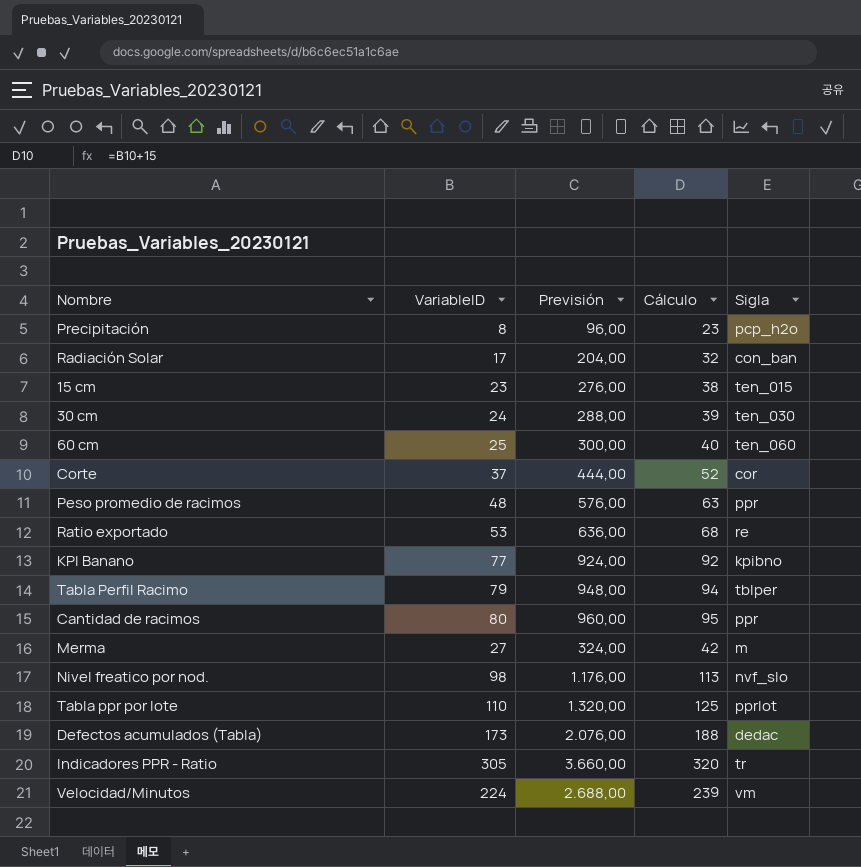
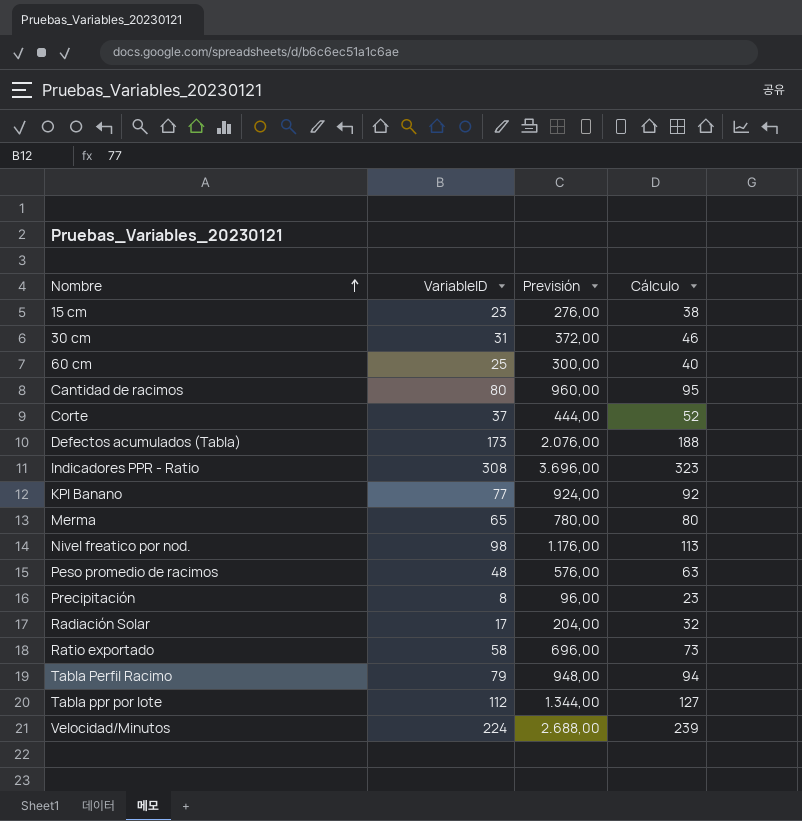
row order: none -> Nombre ascending
column Sigla | position: 5 -> none
30 cm | VariableID: 24 -> 31
30 cm | Previsión: 288,00 -> 372,00
30 cm | Cálculo: 39 -> 46
Indicadores PPR - Ratio | VariableID: 305 -> 308
Indicadores PPR - Ratio | Previsión: 3.660,00 -> 3.696,00
Indicadores PPR - Ratio | Cálculo: 320 -> 323
Merma | VariableID: 27 -> 65
Merma | Previsión: 324,00 -> 780,00
Merma | Cálculo: 42 -> 80
Ratio exportado | VariableID: 53 -> 58
Ratio exportado | Previsión: 636,00 -> 696,00
Ratio exportado | Cálculo: 68 -> 73
Tabla ppr por lote | VariableID: 110 -> 112
Tabla ppr por lote | Previsión: 1.320,00 -> 1.344,00
Tabla ppr por lote | Cálculo: 125 -> 127

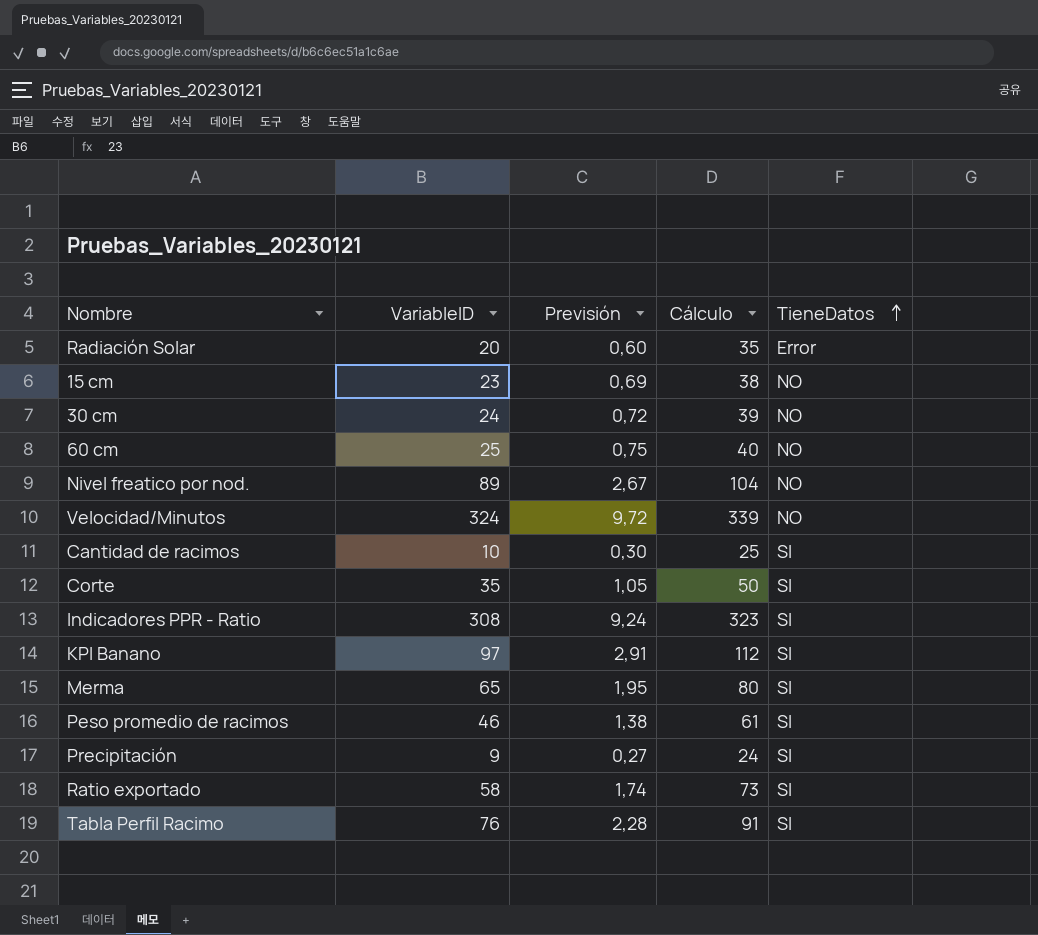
row order: Nombre ascending -> TieneDatos ascending
column Previsión | formula: [VariableID] * 12 -> [VariableID] * 0,03
column TieneDatos | position: none -> 5
row Defectos acumulados (Tabla): 173 | 2.076,00 | 188 -> none
row Tabla ppr por lote: 112 | 1.344,00 | 127 -> none
Radiación Solar | VariableID: 17 -> 20
Radiación Solar | Cálculo: 32 -> 35
30 cm | VariableID: 31 -> 24
30 cm | Cálculo: 46 -> 39
Nivel freatico por nod. | VariableID: 98 -> 89
Nivel freatico por nod. | Cálculo: 113 -> 104
Velocidad/Minutos | VariableID: 224 -> 324
Velocidad/Minutos | Cálculo: 239 -> 339
Cantidad de racimos | VariableID: 80 -> 10
Cantidad de racimos | Cálculo: 95 -> 25
Corte | VariableID: 37 -> 35
Corte | Cálculo: 52 -> 50
KPI Banano | VariableID: 77 -> 97
KPI Banano | Cálculo: 92 -> 112
Peso promedio de racimos | VariableID: 48 -> 46
Peso promedio de racimos | Cálculo: 63 -> 61
Precipitación | VariableID: 8 -> 9
Precipitación | Cálculo: 23 -> 24
Tabla Perfil Racimo | VariableID: 79 -> 76
Tabla Perfil Racimo | Cálculo: 94 -> 91

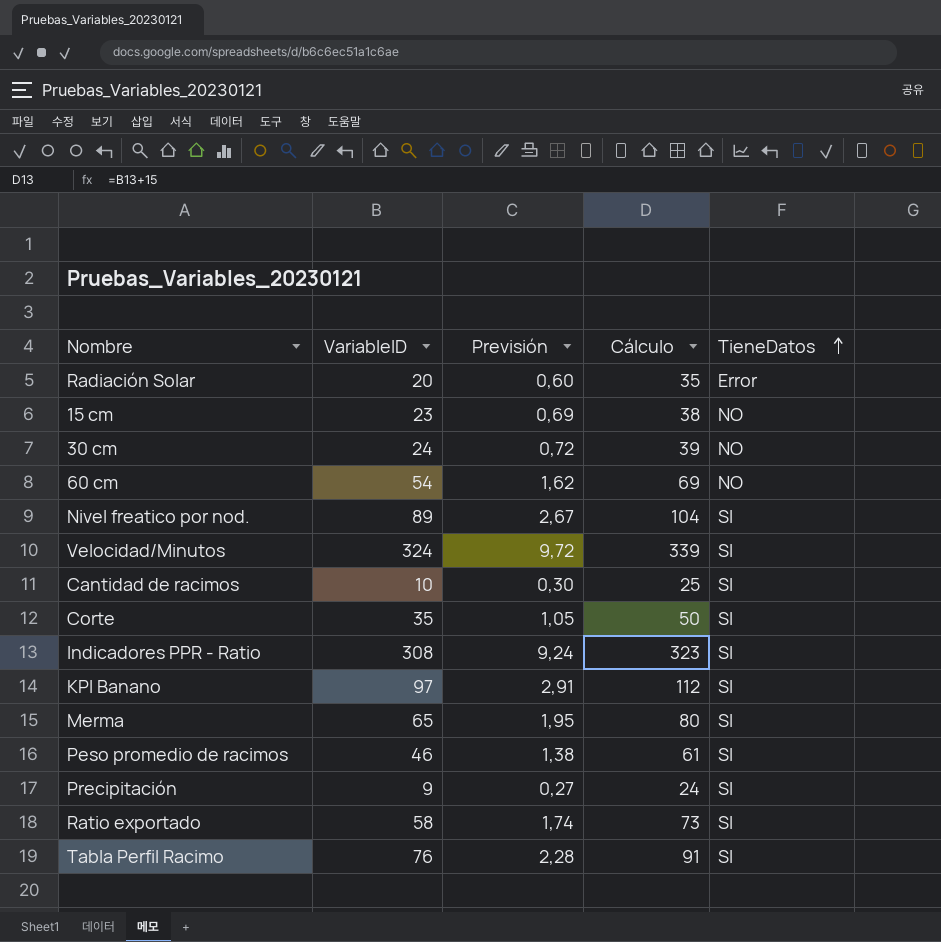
60 cm | VariableID: 25 -> 54
60 cm | Previsión: 0,75 -> 1,62
60 cm | Cálculo: 40 -> 69
Nivel freatico por nod. | TieneDatos: NO -> SI
Velocidad/Minutos | TieneDatos: NO -> SI

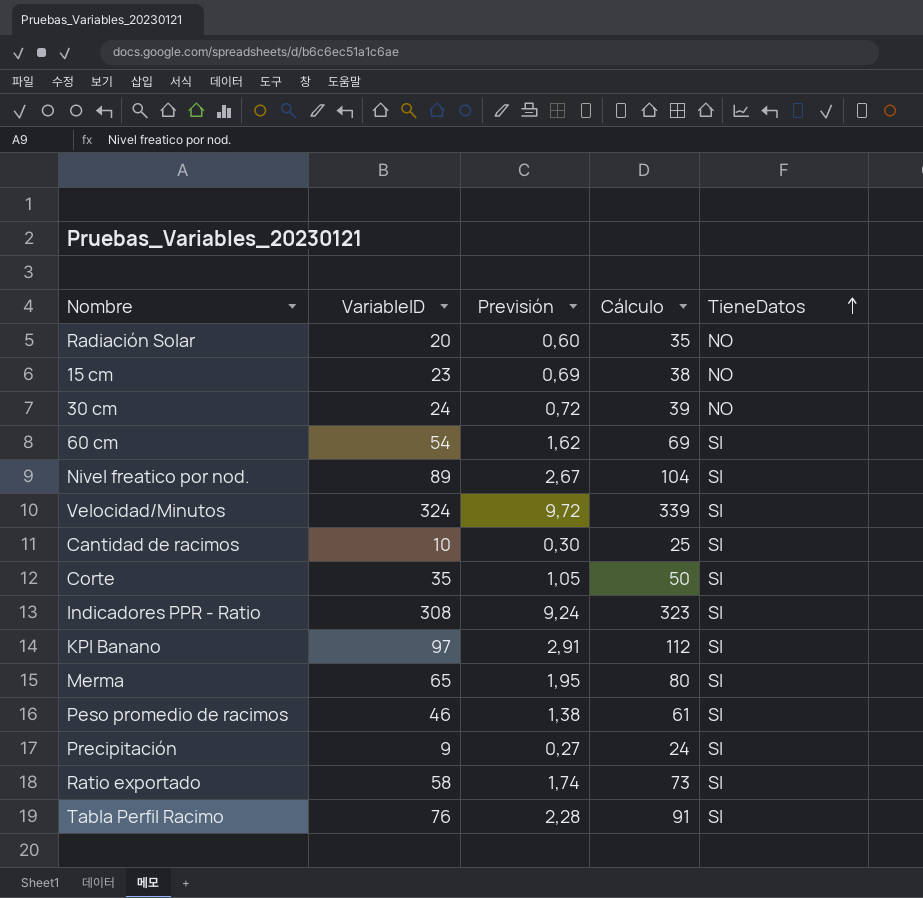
Radiación Solar | TieneDatos: Error -> NO
60 cm | TieneDatos: NO -> SI

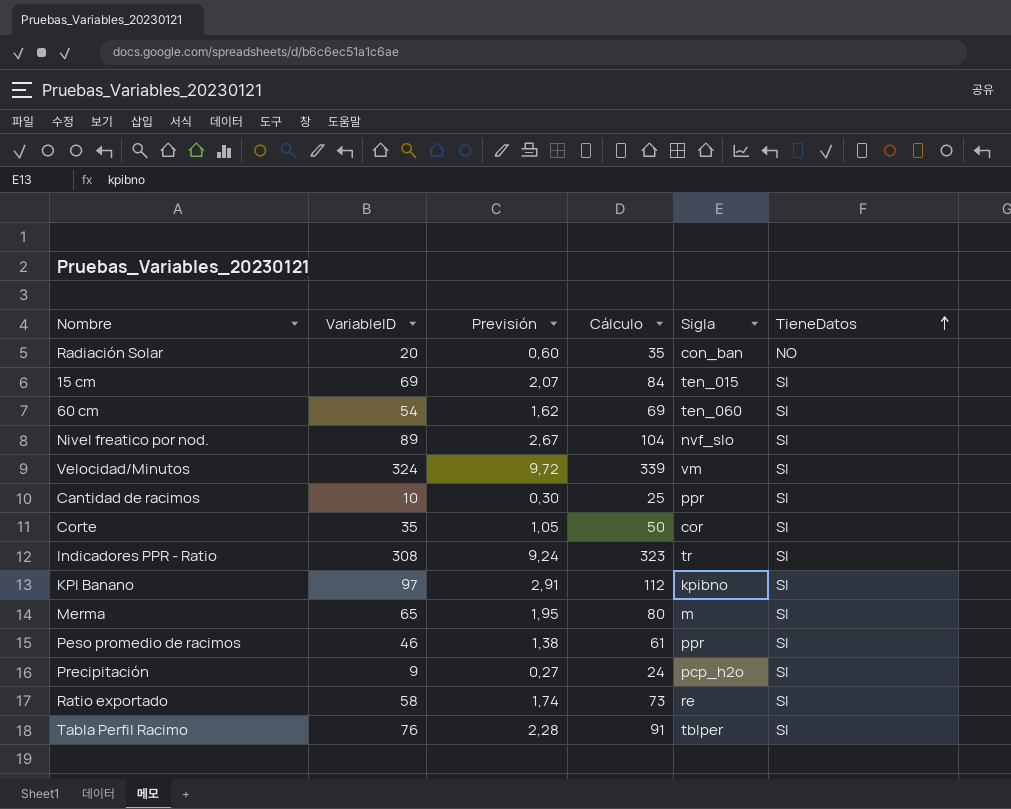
column Sigla | position: none -> 5
row 30 cm: 24 | 0,72 | 39 | NO -> none
15 cm | VariableID: 23 -> 69
15 cm | Previsión: 0,69 -> 2,07
15 cm | Cálculo: 38 -> 84
15 cm | TieneDatos: NO -> SI

